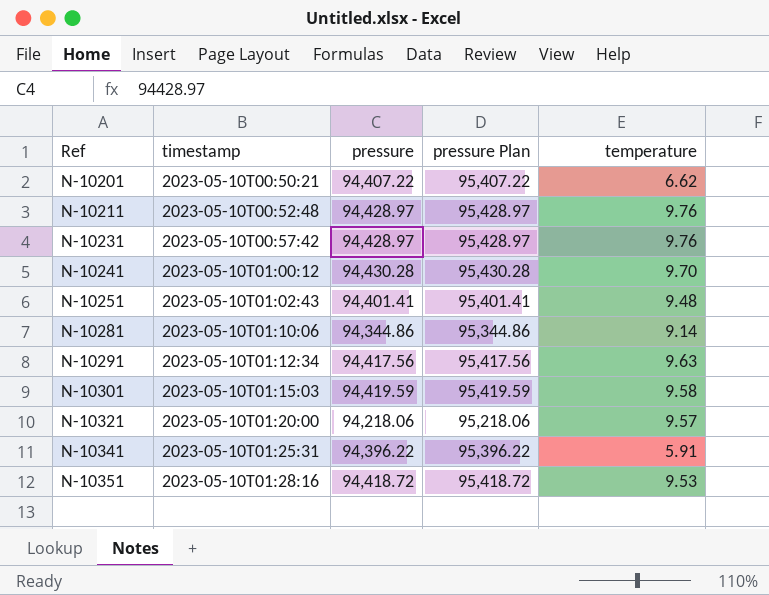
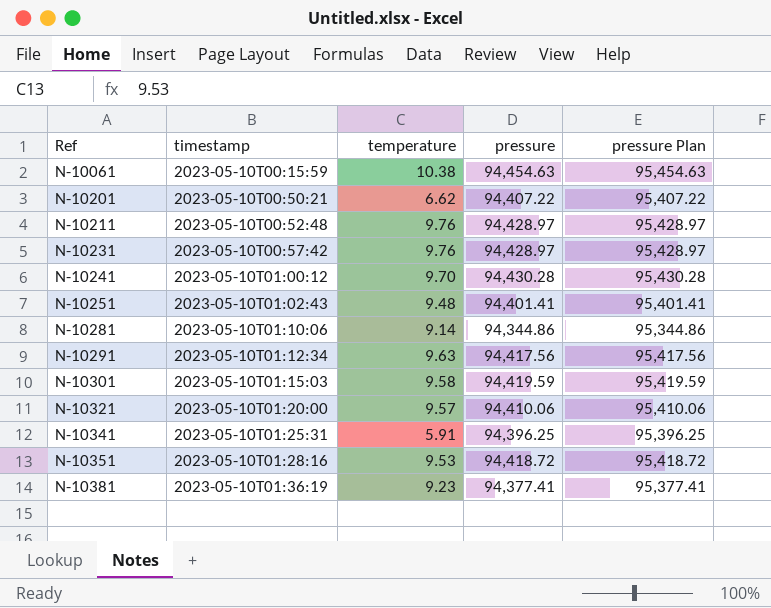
column temperature | position: 5 -> 3
row N-10061: none -> 2023-05-10T00:15:59 | 10.38 | 94,454.63 | 95,454.63
N-10321 | pressure: 94,218.06 -> 94,410.06
N-10321 | pressure Plan: 95,218.06 -> 95,410.06
N-10341 | pressure: 94,396.22 -> 94,396.25
N-10341 | pressure Plan: 95,396.22 -> 95,396.25
row N-10381: none -> 2023-05-10T01:36:19 | 9.23 | 94,377.41 | 95,377.41

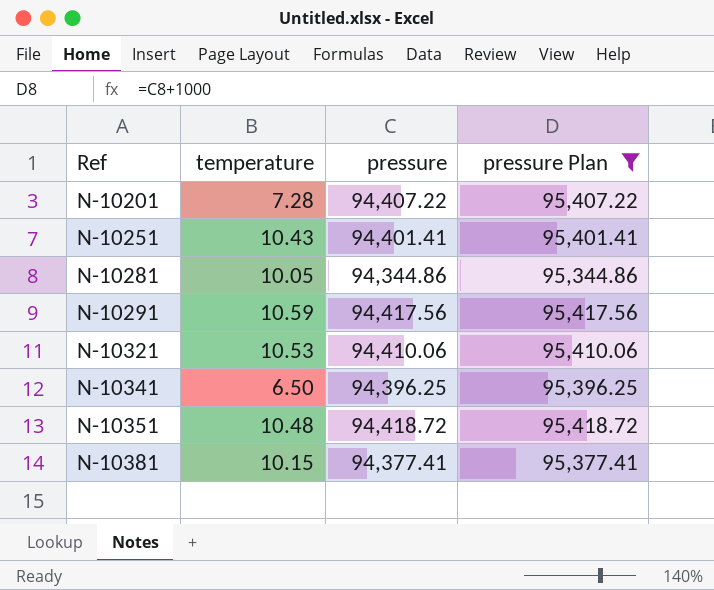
filter: none -> pressure Plan <= 95,418.72
column timestamp | position: 2 -> none
N-10201 | temperature: 6.62 -> 7.28
N-10251 | temperature: 9.48 -> 10.43
N-10281 | temperature: 9.14 -> 10.05
N-10291 | temperature: 9.63 -> 10.59
N-10321 | temperature: 9.57 -> 10.53
N-10341 | temperature: 5.91 -> 6.50
N-10351 | temperature: 9.53 -> 10.48
N-10381 | temperature: 9.23 -> 10.15

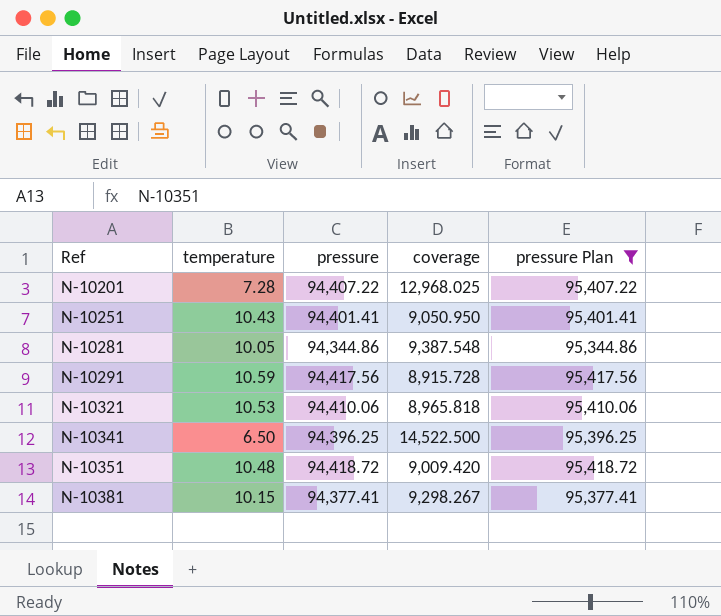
column coverage | formula: none -> [pressure] / [temperature]

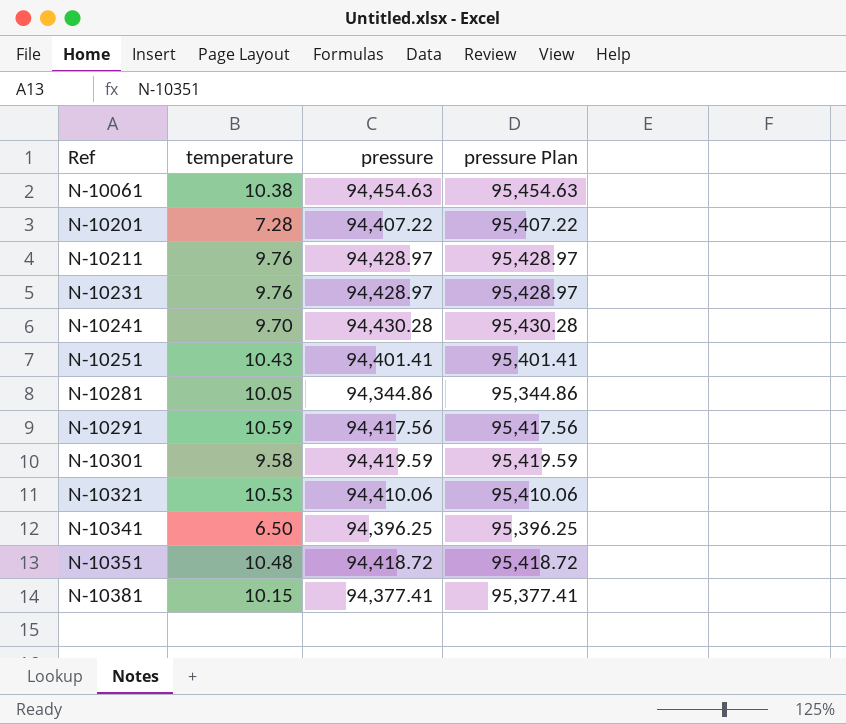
filter: pressure Plan <= 95,418.72 -> none
column coverage | formula: [pressure] / [temperature] -> none

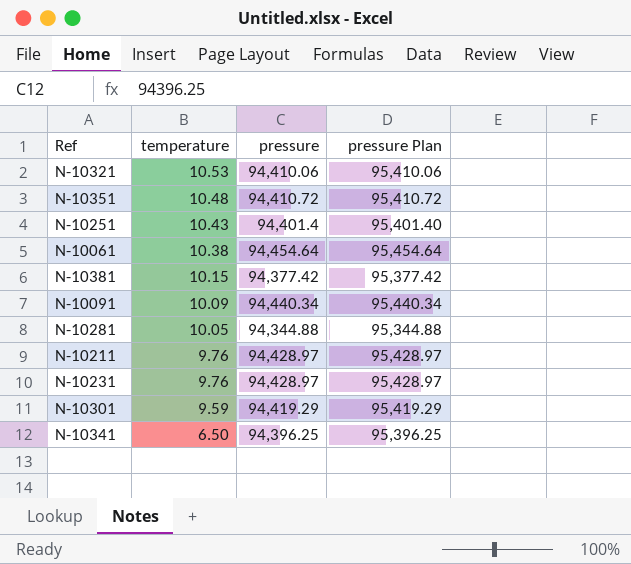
row order: Ref ascending -> temperature descending
row N-10201: 7.28 | 94,407.22 | 95,407.22 -> none
row N-10241: 9.70 | 94,430.28 | 95,430.28 -> none
row N-10291: 10.59 | 94,417.56 | 95,417.56 -> none
N-10351 | pressure: 94,418.72 -> 94,410.72
N-10351 | pressure Plan: 95,418.72 -> 95,410.72
N-10251 | pressure: 94,401.41 -> 94,401.4
N-10251 | pressure Plan: 95,401.41 -> 95,401.40
N-10061 | pressure: 94,454.63 -> 94,454.64
N-10061 | pressure Plan: 95,454.63 -> 95,454.64
N-10381 | pressure: 94,377.41 -> 94,377.42
N-10381 | pressure Plan: 95,377.41 -> 95,377.42
row N-10091: none -> 10.09 | 94,440.34 | 95,440.34
N-10281 | pressure: 94,344.86 -> 94,344.88
N-10281 | pressure Plan: 95,344.86 -> 95,344.88
N-10301 | temperature: 9.58 -> 9.59
N-10301 | pressure: 94,419.59 -> 94,419.29
N-10301 | pressure Plan: 95,419.59 -> 95,419.29

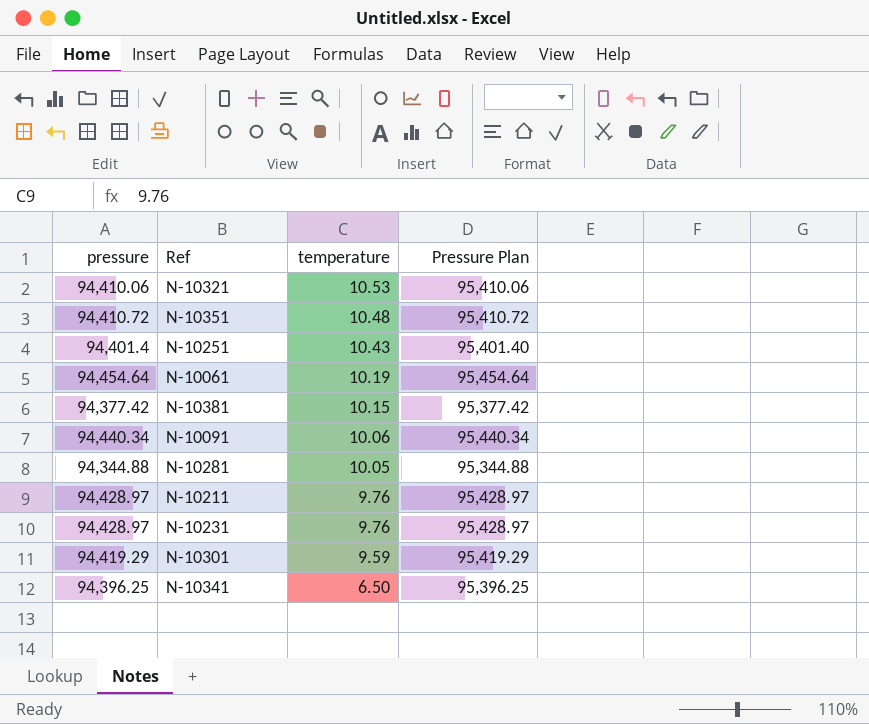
column pressure | position: 3 -> 1
column name: pressure Plan -> Pressure Plan
N-10061 | temperature: 10.38 -> 10.19
N-10091 | temperature: 10.09 -> 10.06

